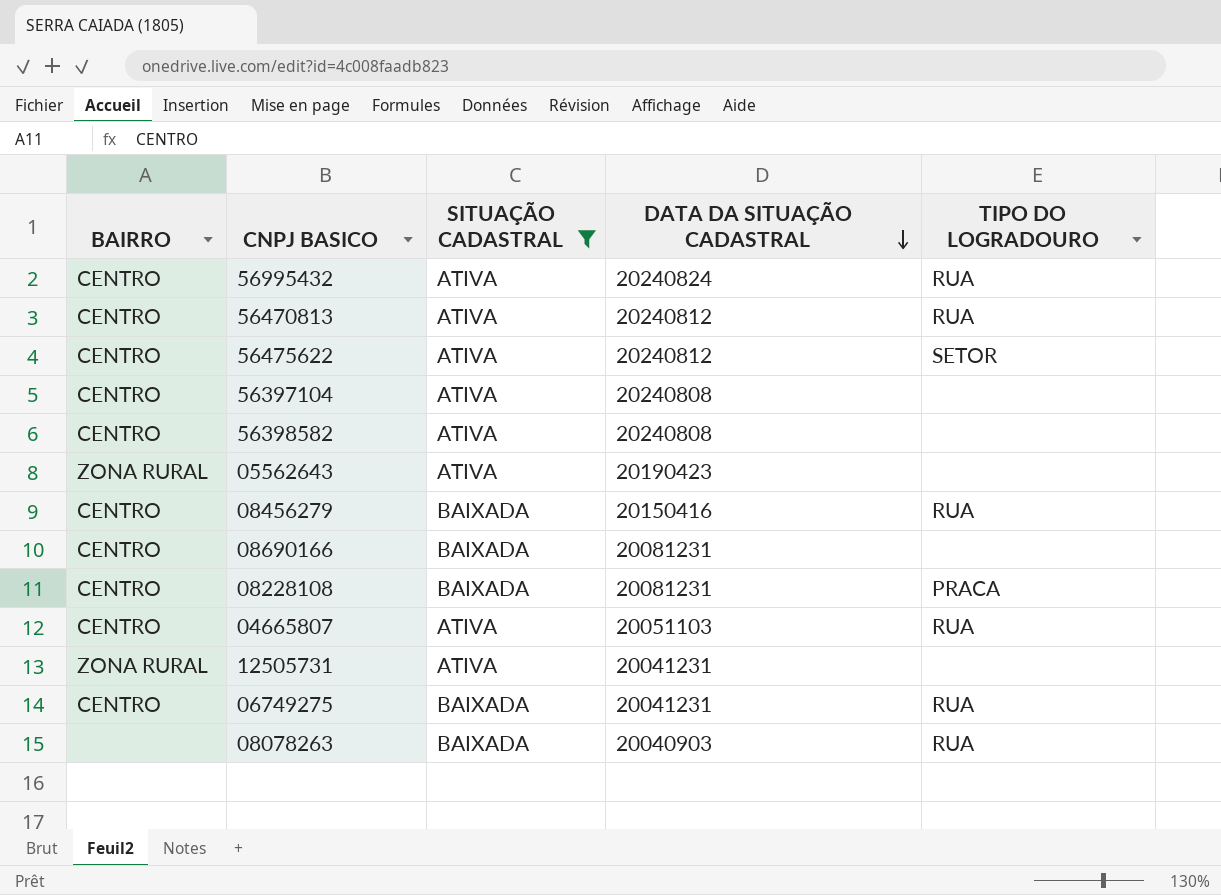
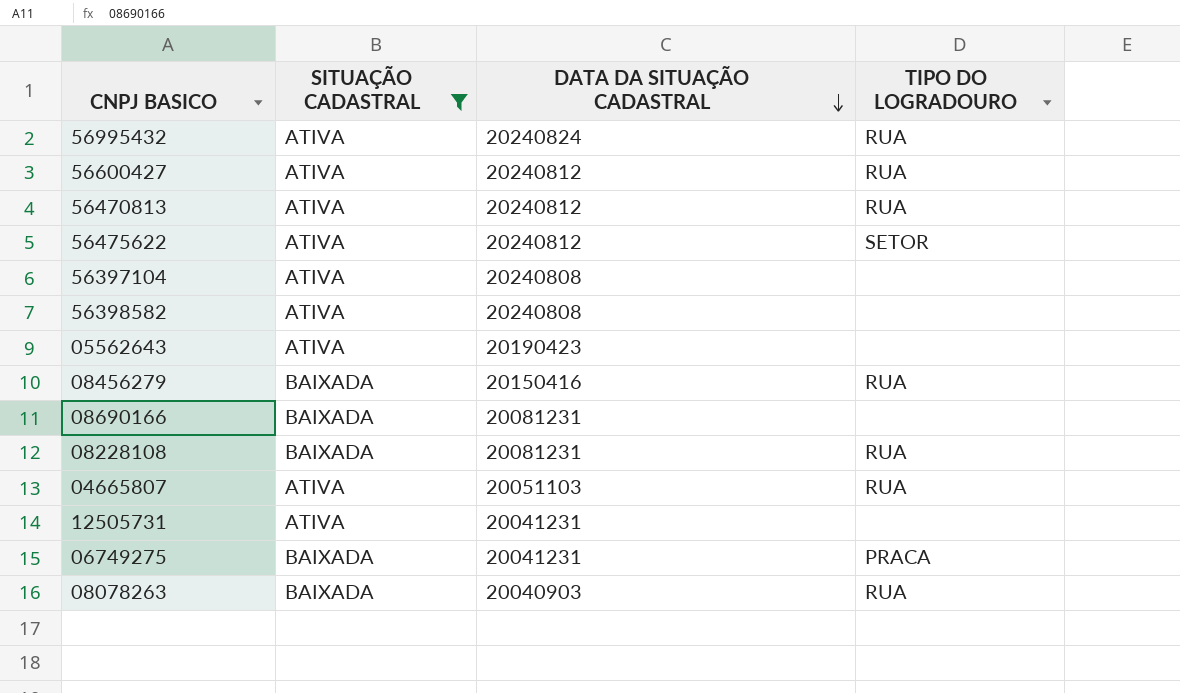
column BAIRRO | position: 1 -> none
row 56600427: none -> ATIVA | 20240812 | RUA
08228108 | TIPO DO LOGRADOURO: PRACA -> RUA
06749275 | TIPO DO LOGRADOURO: RUA -> PRACA

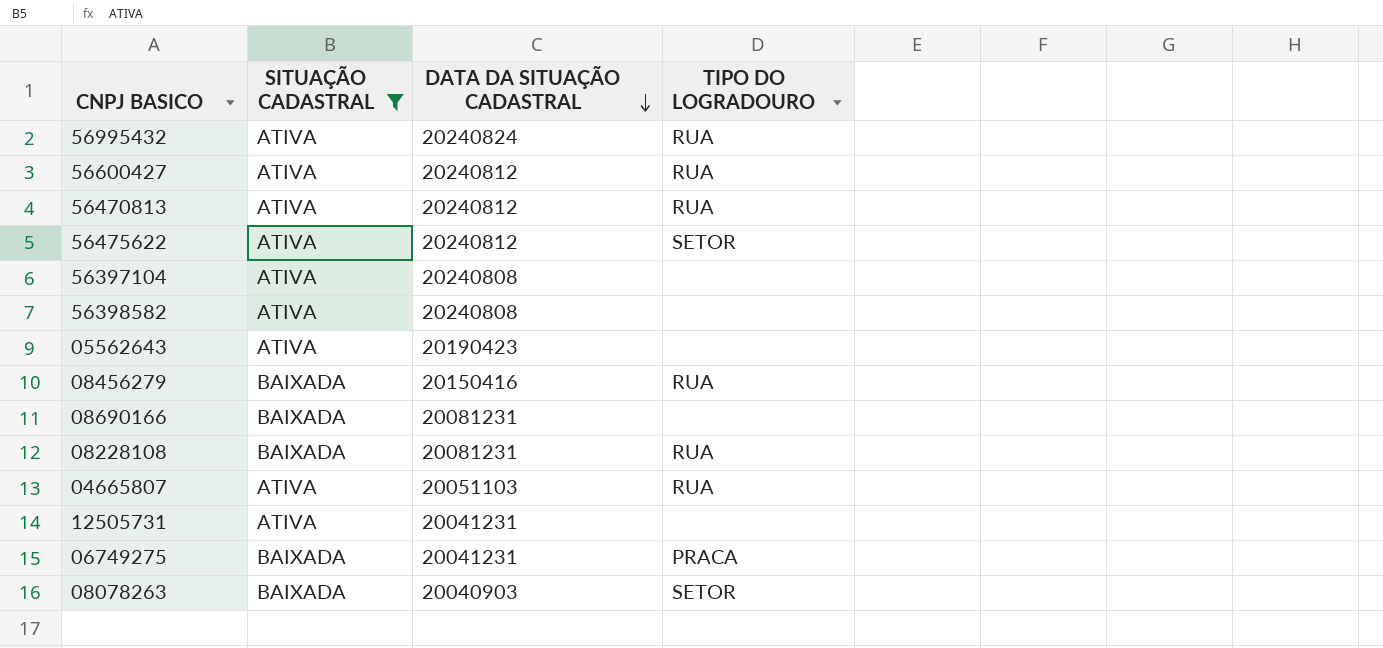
08078263 | TIPO DO LOGRADOURO: RUA -> SETOR

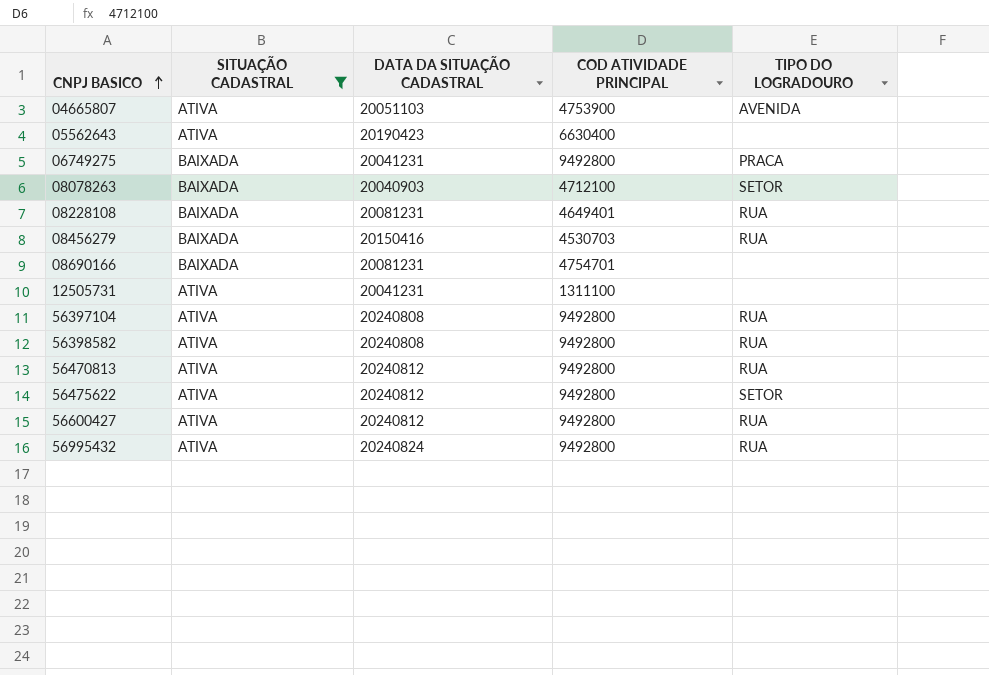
row order: DATA DA SITUAÇÃO CADASTRAL descending -> CNPJ BASICO ascending
column COD ATIVIDADE PRINCIPAL | position: none -> 4
04665807 | TIPO DO LOGRADOURO: RUA -> AVENIDA
56397104 | TIPO DO LOGRADOURO: none -> RUA
56398582 | TIPO DO LOGRADOURO: none -> RUA

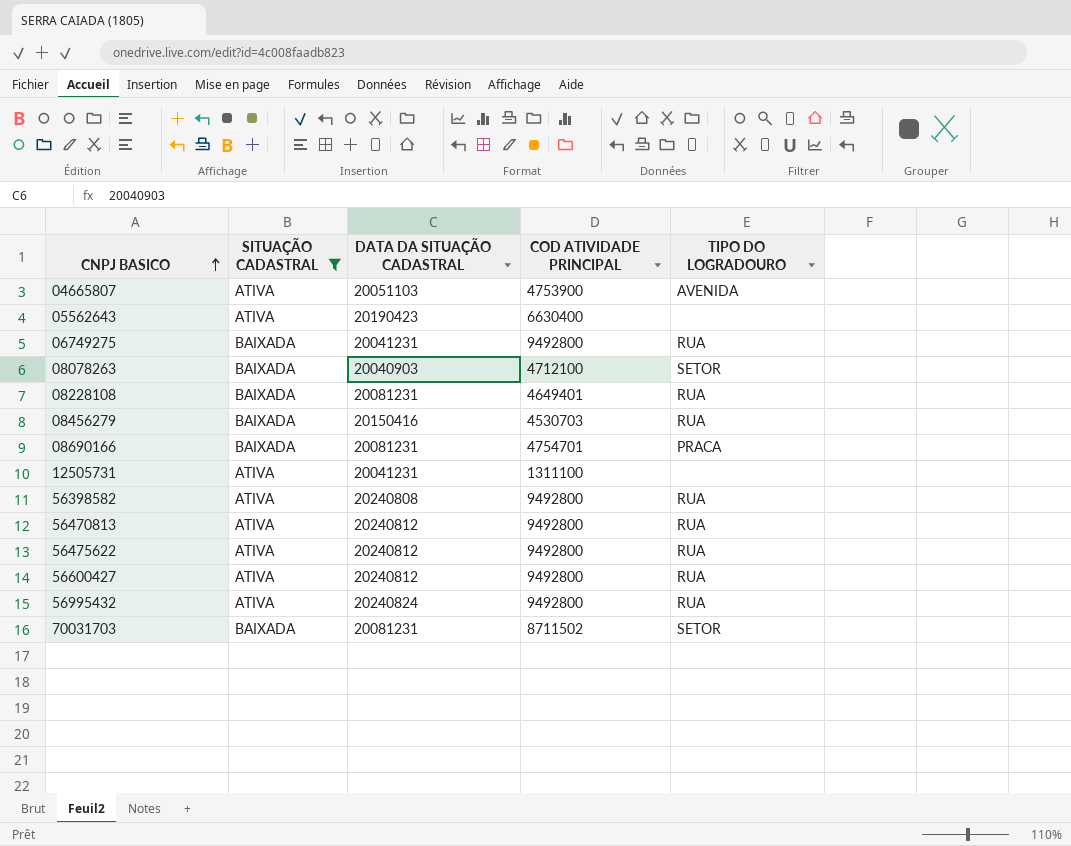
row 56397104: ATIVA | 20240808 | 9492800 | RUA -> none
06749275 | TIPO DO LOGRADOURO: PRACA -> RUA
08690166 | TIPO DO LOGRADOURO: none -> PRACA
56475622 | TIPO DO LOGRADOURO: SETOR -> RUA
row 70031703: none -> BAIXADA | 20081231 | 8711502 | SETOR

